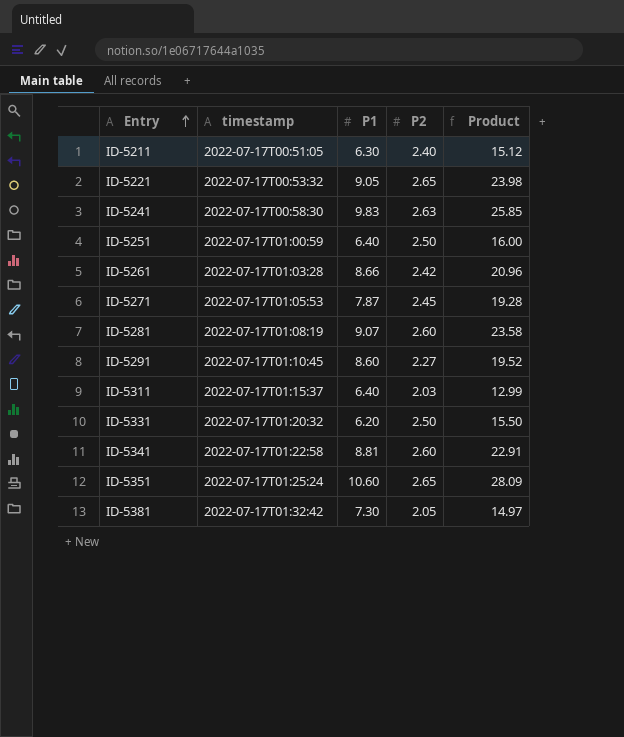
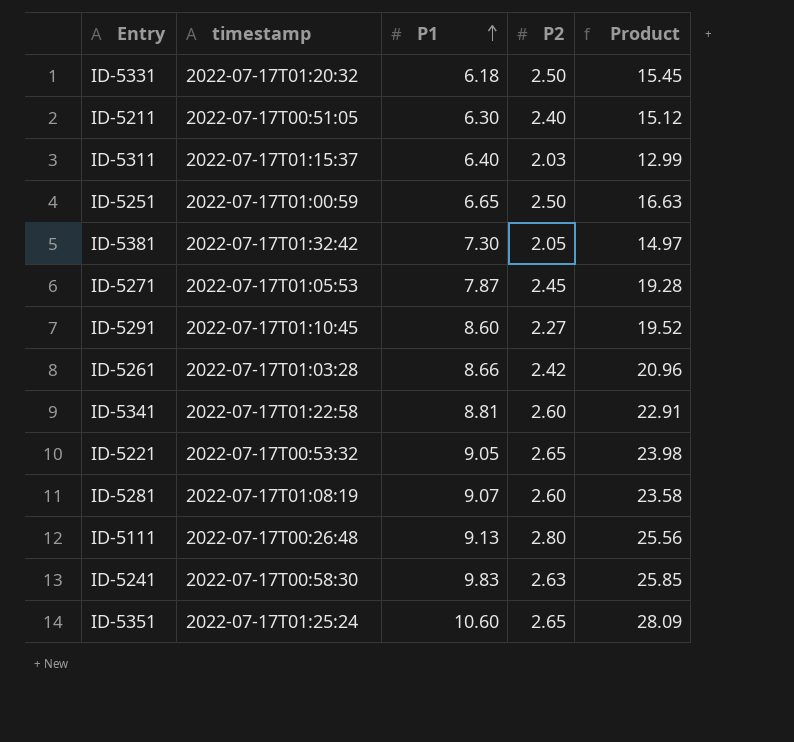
row order: Entry ascending -> P1 ascending
ID-5331 | P1: 6.20 -> 6.18
ID-5331 | Product: 15.50 -> 15.45
ID-5251 | P1: 6.40 -> 6.65
ID-5251 | Product: 16.00 -> 16.63
row ID-5111: none -> 2022-07-17T00:26:48 | 9.13 | 2.80 | 25.56

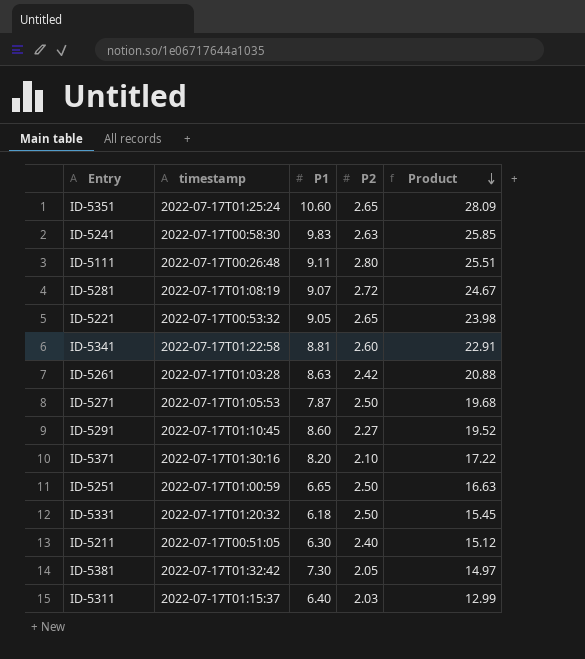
row order: P1 ascending -> Product descending
ID-5111 | P1: 9.13 -> 9.11
ID-5111 | Product: 25.56 -> 25.51
ID-5281 | P2: 2.60 -> 2.72
ID-5281 | Product: 23.58 -> 24.67
ID-5261 | P1: 8.66 -> 8.63
ID-5261 | Product: 20.96 -> 20.88
ID-5271 | P2: 2.45 -> 2.50
ID-5271 | Product: 19.28 -> 19.68
row ID-5371: none -> 2022-07-17T01:30:16 | 8.20 | 2.10 | 17.22

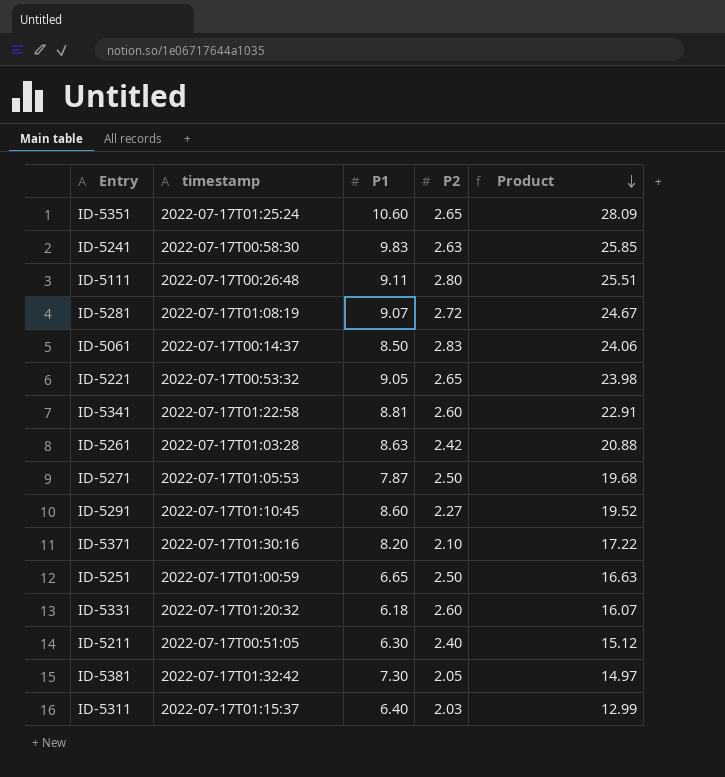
row ID-5061: none -> 2022-07-17T00:14:37 | 8.50 | 2.83 | 24.06
ID-5331 | P2: 2.50 -> 2.60
ID-5331 | Product: 15.45 -> 16.07

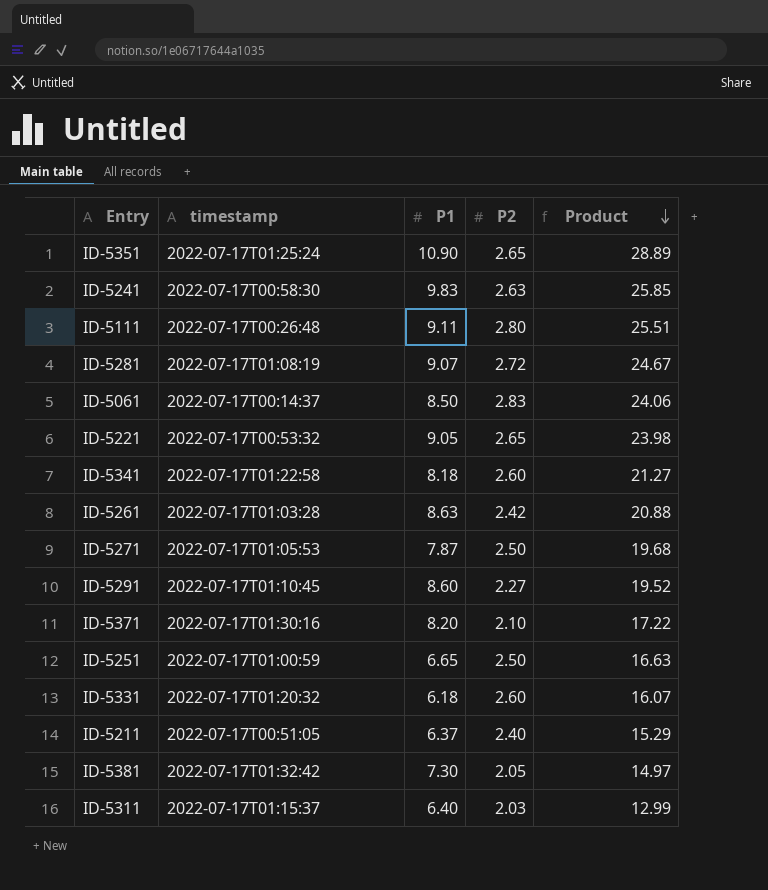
ID-5351 | P1: 10.60 -> 10.90
ID-5351 | Product: 28.09 -> 28.89
ID-5341 | P1: 8.81 -> 8.18
ID-5341 | Product: 22.91 -> 21.27
ID-5211 | P1: 6.30 -> 6.37
ID-5211 | Product: 15.12 -> 15.29

